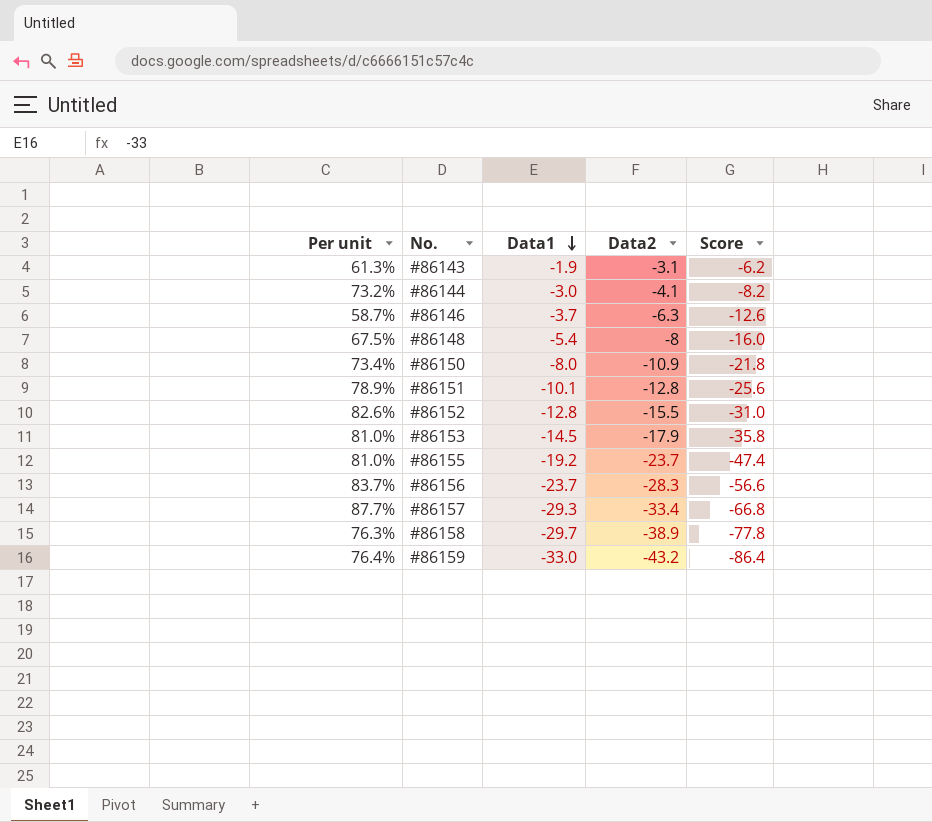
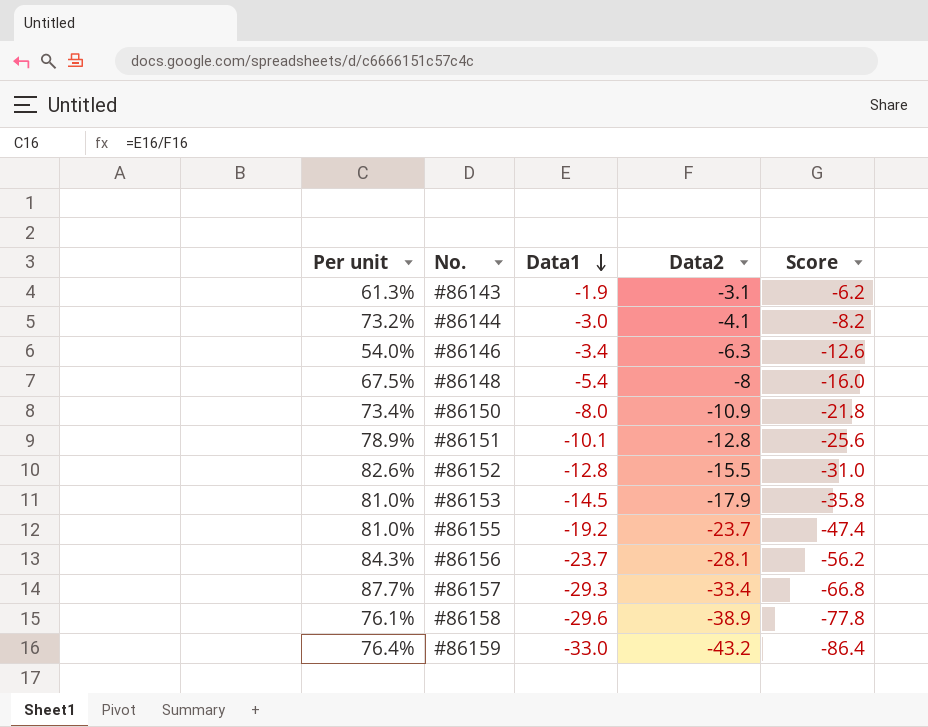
#86146 | Per unit: 58.7% -> 54.0%
#86146 | Data1: -3.7 -> -3.4
#86156 | Per unit: 83.7% -> 84.3%
#86156 | Data2: -28.3 -> -28.1
#86156 | Score: -56.6 -> -56.2
#86158 | Per unit: 76.3% -> 76.1%
#86158 | Data1: -29.7 -> -29.6

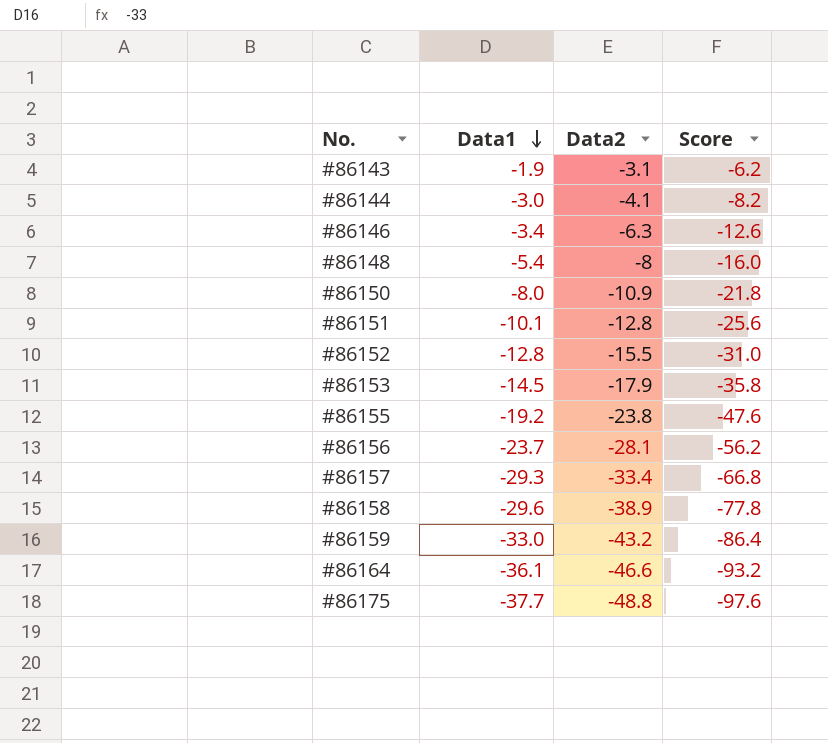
column Per unit | formula: [Data1] / [Data2] -> none
#86155 | Data2: -23.7 -> -23.8
#86155 | Score: -47.4 -> -47.6
row #86164: none -> -36.1 | -46.6 | -93.2
row #86175: none -> -37.7 | -48.8 | -97.6

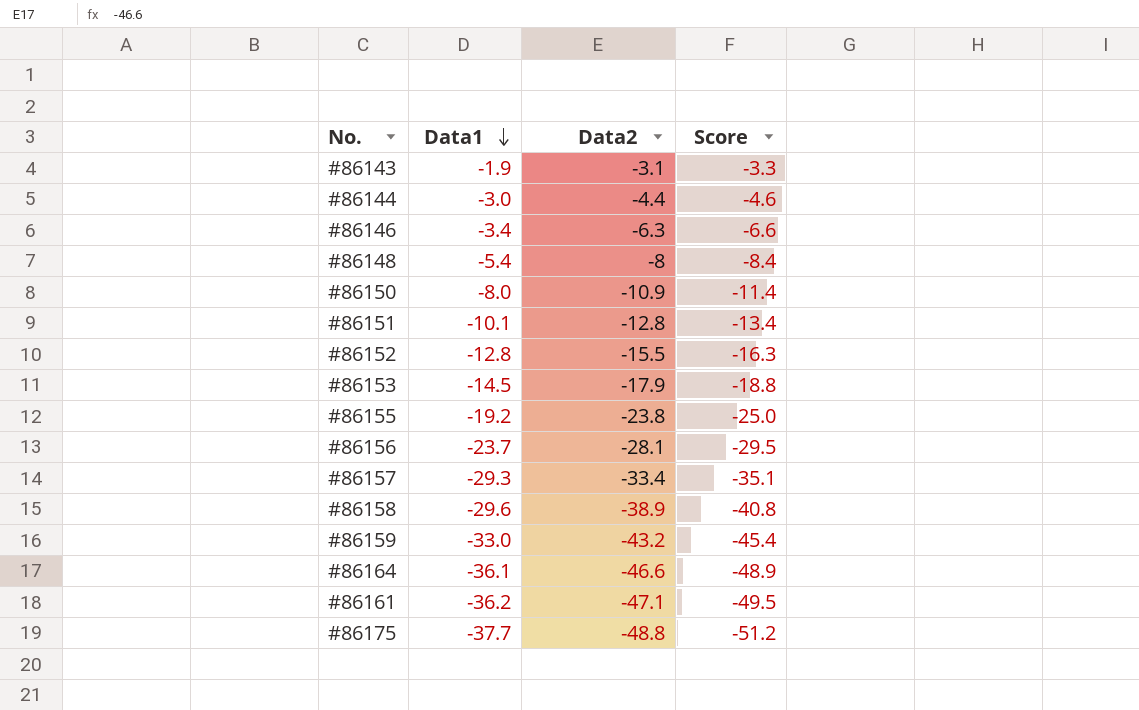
column Score | formula: [Data2] * 2 -> [Data2] * 1.05
#86144 | Data2: -4.1 -> -4.4
row #86161: none -> -36.2 | -47.1 | -49.5

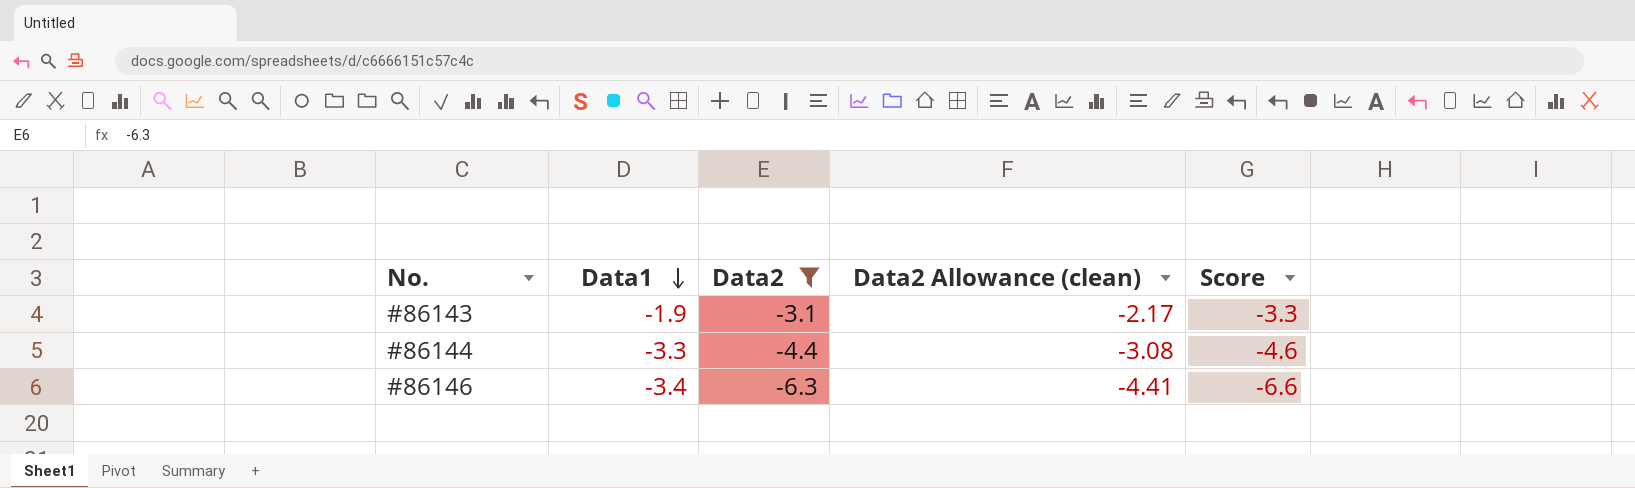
filter: none -> Data2 >= -6.3
column Data2 Allowance (clean) | formula: none -> [Data2] * 0.7
#86144 | Data1: -3.0 -> -3.3

